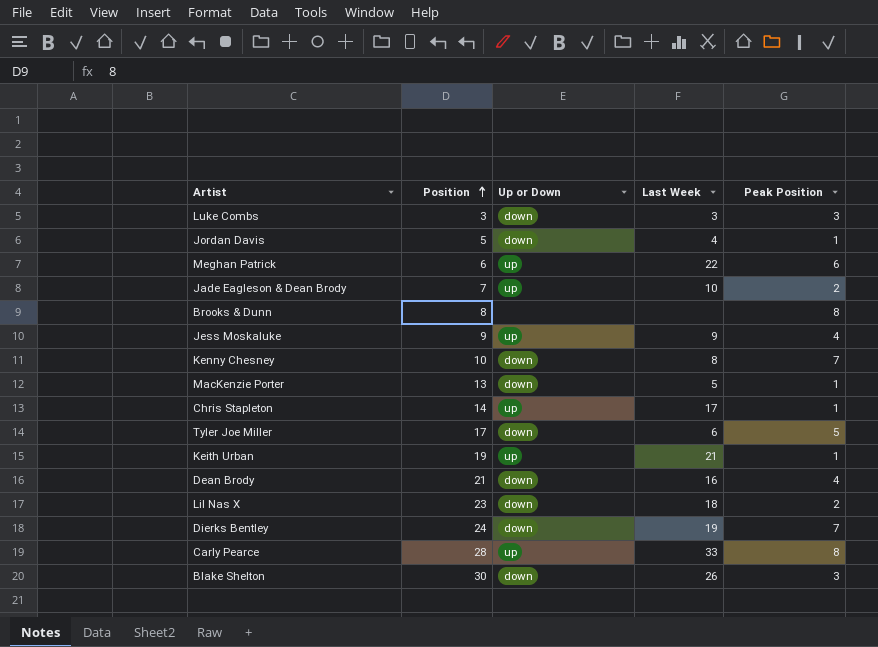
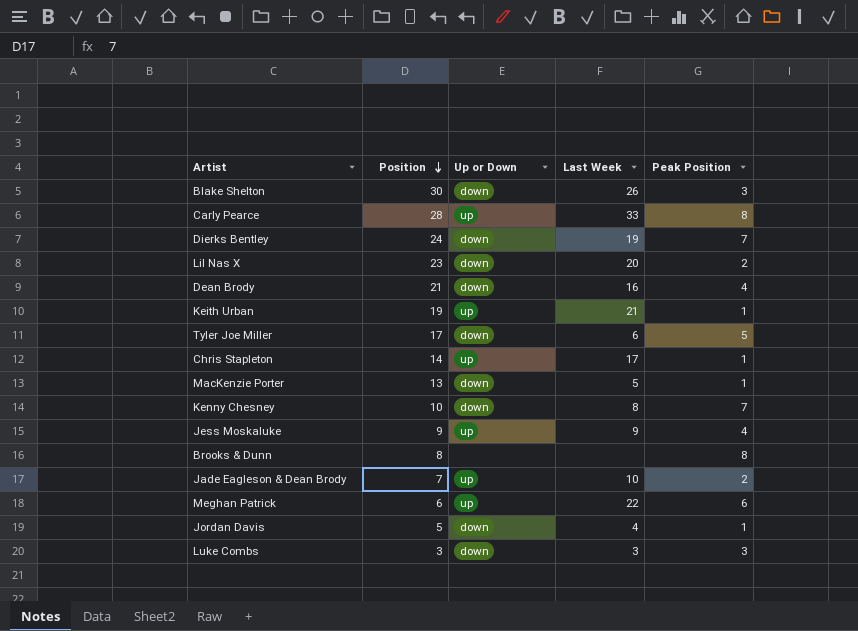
row order: Position ascending -> Position descending
Lil Nas X | Last Week: 18 -> 20

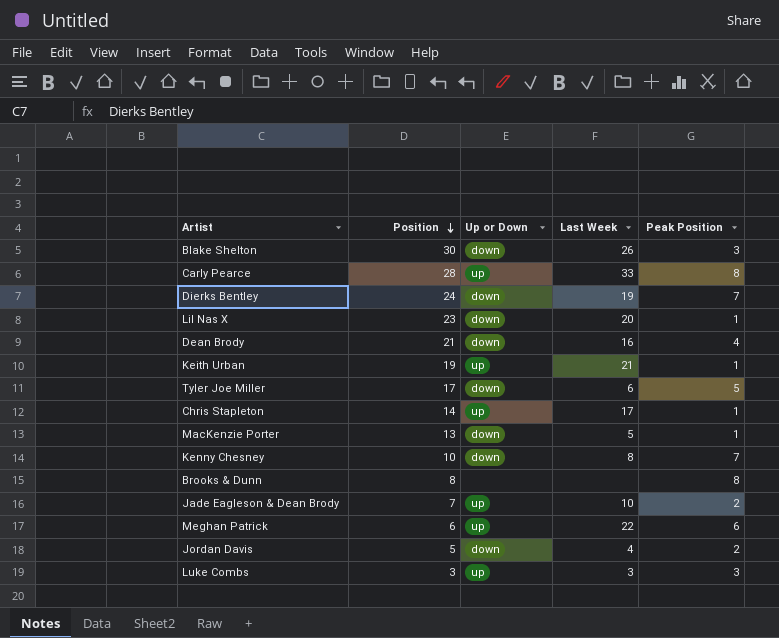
row Jess Moskaluke: 9 | up | 9 | 4 -> none
Lil Nas X | Peak Position: 2 -> 1
Jordan Davis | Peak Position: 1 -> 2
Luke Combs | Up or Down: down -> up

